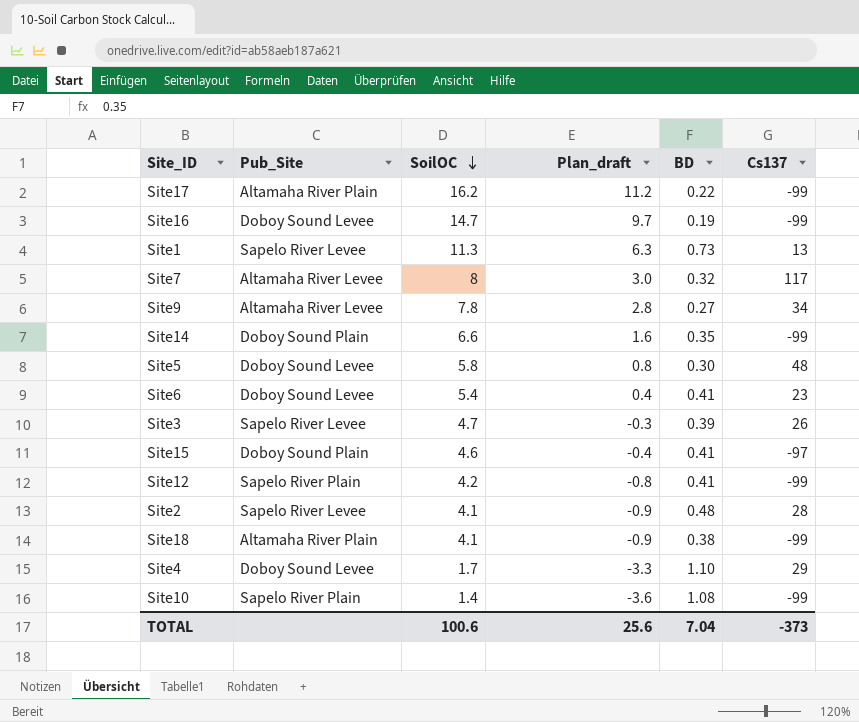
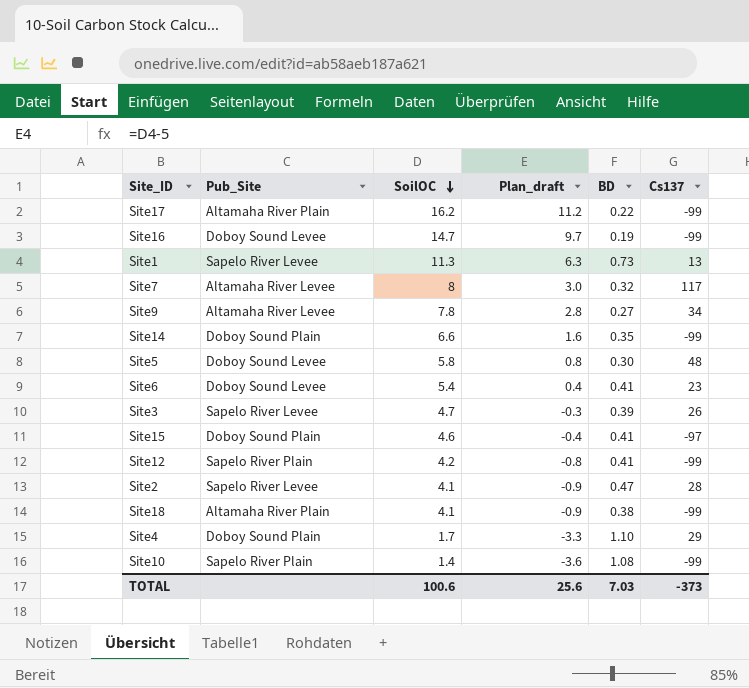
Site2 | BD: 0.48 -> 0.47
Site4 | Pub_Site: Doboy Sound Levee -> Doboy Sound Plain
TOTAL | BD: 7.04 -> 7.03

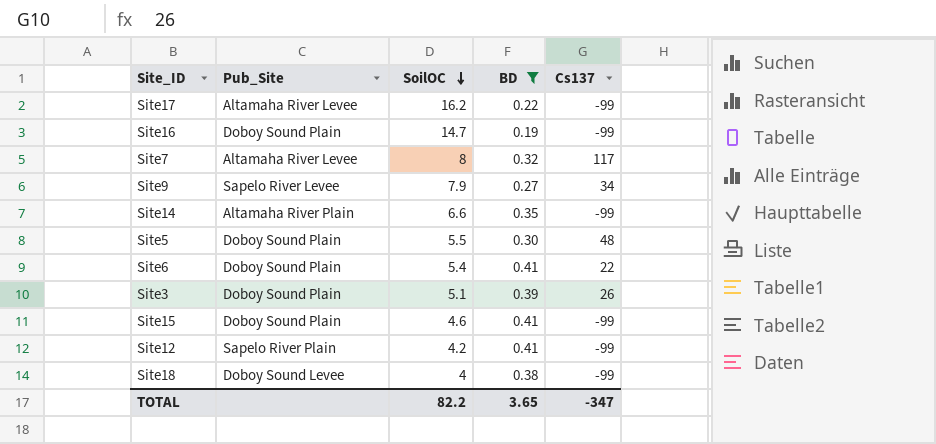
filter: none -> BD <= 0.41
column Plan_draft | formula: [SoilOC] - 5 -> none
Site17 | Pub_Site: Altamaha River Plain -> Altamaha River Levee
Site16 | Pub_Site: Doboy Sound Levee -> Doboy Sound Plain
Site9 | Pub_Site: Altamaha River Levee -> Sapelo River Levee
Site9 | SoilOC: 7.8 -> 7.9
Site14 | Pub_Site: Doboy Sound Plain -> Altamaha River Plain
Site5 | Pub_Site: Doboy Sound Levee -> Doboy Sound Plain
Site5 | SoilOC: 5.8 -> 5.5
Site6 | Pub_Site: Doboy Sound Levee -> Doboy Sound Plain
Site6 | Cs137: 23 -> 22
Site3 | Pub_Site: Sapelo River Levee -> Doboy Sound Plain
Site3 | SoilOC: 4.7 -> 5.1
Site15 | Cs137: -97 -> -99
Site18 | Pub_Site: Altamaha River Plain -> Doboy Sound Levee
Site18 | SoilOC: 4.1 -> 4
TOTAL | SoilOC: 100.6 -> 82.2
TOTAL | BD: 7.03 -> 3.65
TOTAL | Cs137: -373 -> -347

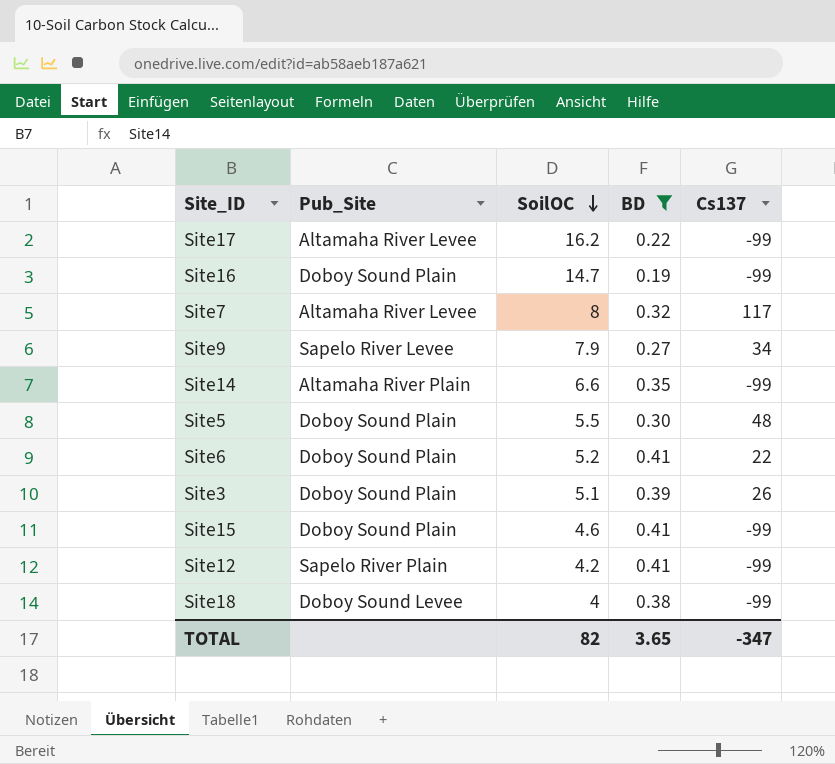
Site6 | SoilOC: 5.4 -> 5.2
TOTAL | SoilOC: 82.2 -> 82

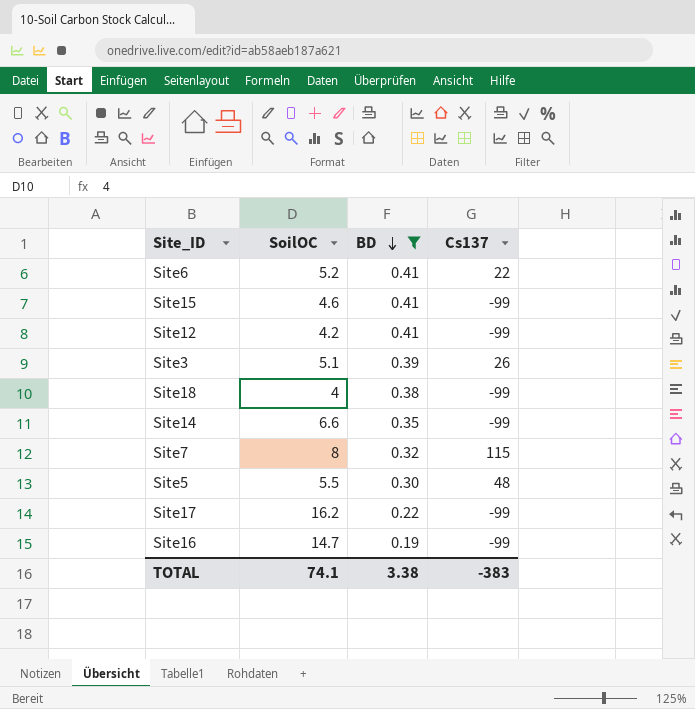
row order: SoilOC descending -> BD descending
column Pub_Site | position: 2 -> none
row Site9: Sapelo River Levee | 7.9 | 0.27 | 34 -> none
Site7 | Cs137: 117 -> 115
TOTAL | SoilOC: 82 -> 74.1
TOTAL | BD: 3.65 -> 3.38
TOTAL | Cs137: -347 -> -383

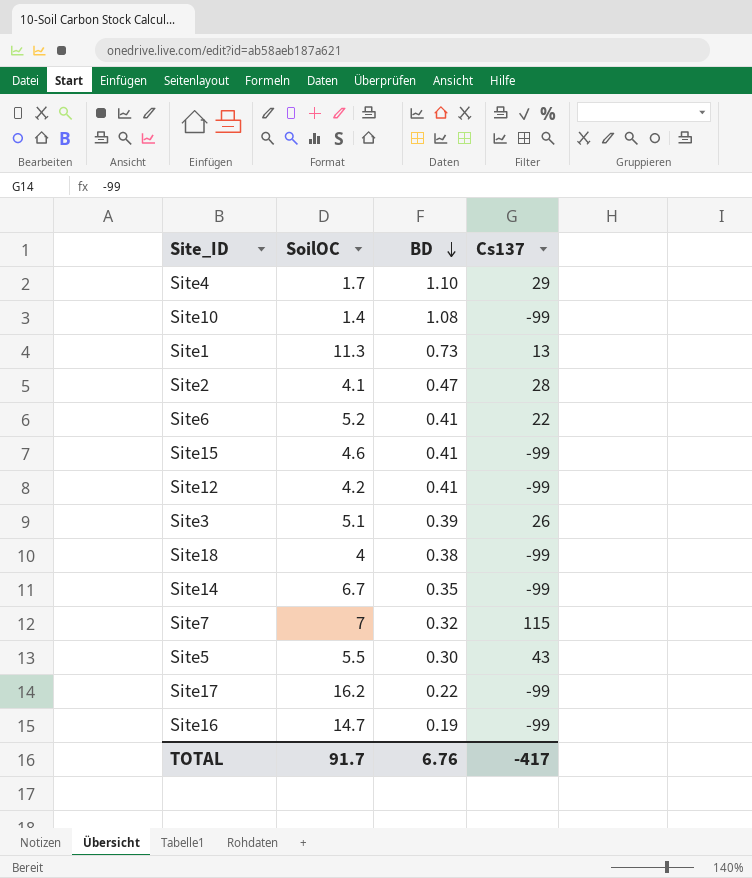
filter: BD <= 0.41 -> none
Site14 | SoilOC: 6.6 -> 6.7
Site7 | SoilOC: 8 -> 7
Site5 | Cs137: 48 -> 43
TOTAL | SoilOC: 74.1 -> 91.7
TOTAL | BD: 3.38 -> 6.76
TOTAL | Cs137: -383 -> -417

